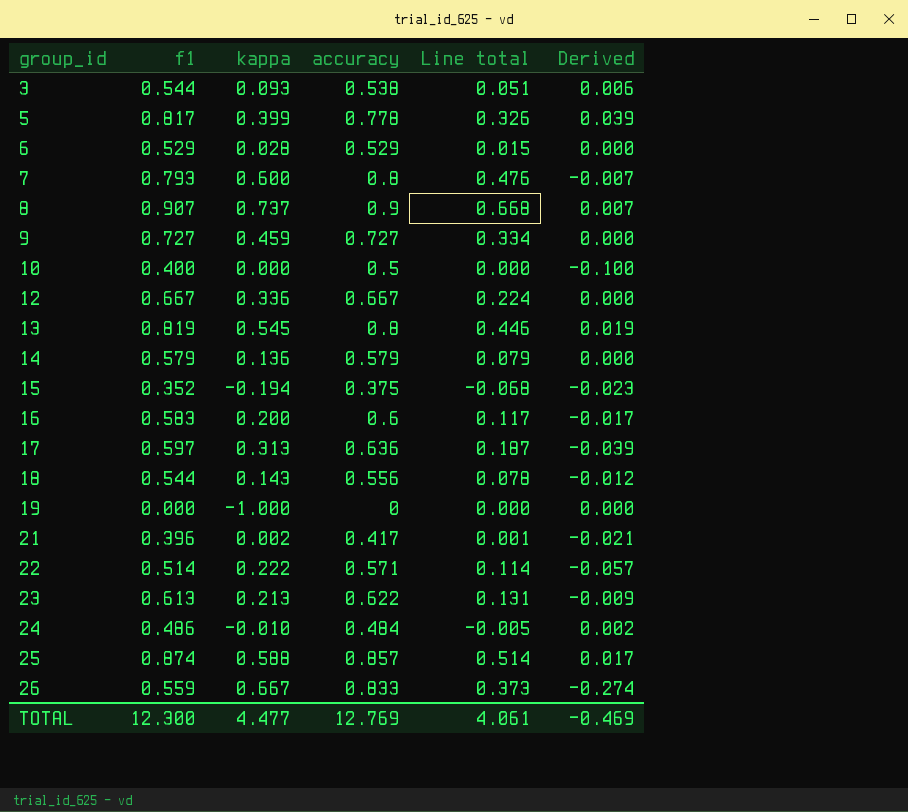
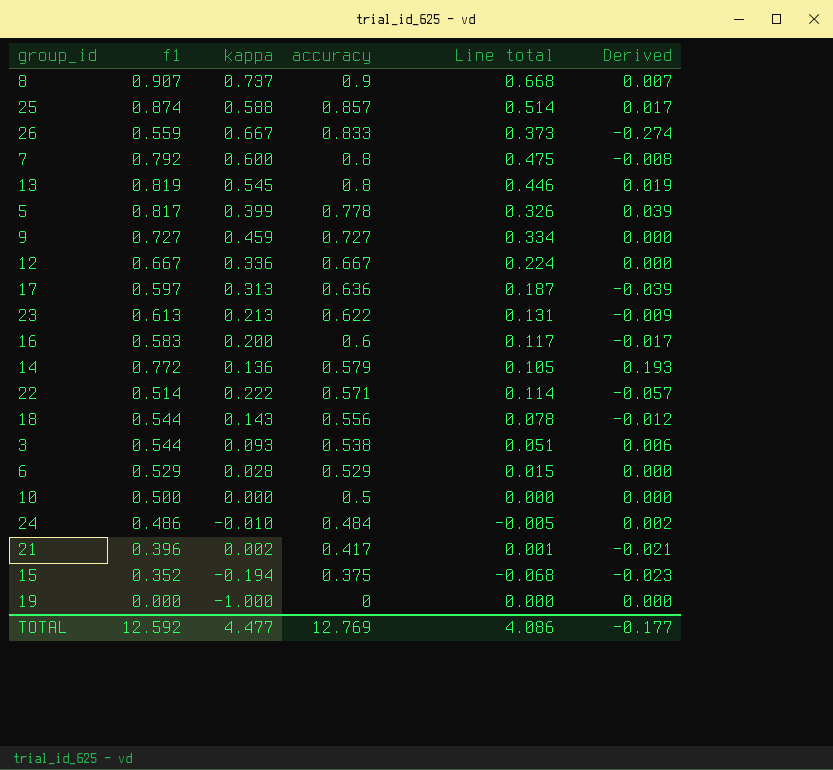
row order: group_id ascending -> accuracy descending
7 | f1: 0.793 -> 0.792
7 | Line total: 0.476 -> 0.475
7 | Derived: -0.007 -> -0.008
14 | f1: 0.579 -> 0.772
14 | Line total: 0.079 -> 0.105
14 | Derived: 0.000 -> 0.193
10 | f1: 0.400 -> 0.500
10 | Derived: -0.100 -> 0.000
TOTAL | f1: 12.300 -> 12.592
TOTAL | Line total: 4.061 -> 4.086
TOTAL | Derived: -0.469 -> -0.177

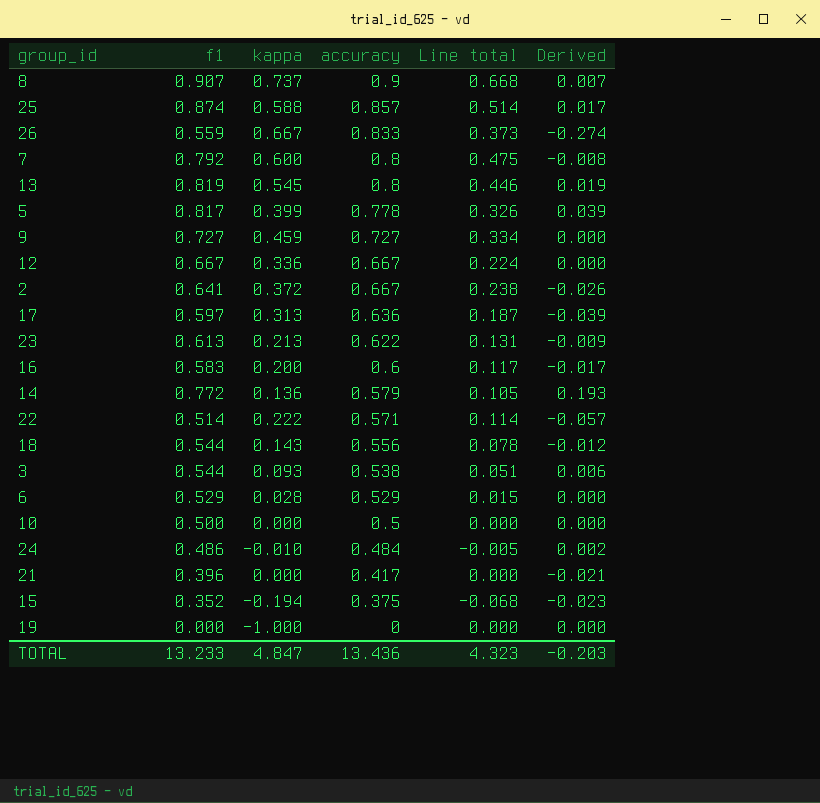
row 2: none -> 0.641 | 0.372 | 0.667 | 0.238 | -0.026
21 | kappa: 0.002 -> 0.000
21 | Line total: 0.001 -> 0.000
TOTAL | f1: 12.592 -> 13.233
TOTAL | kappa: 4.477 -> 4.847
TOTAL | accuracy: 12.769 -> 13.436
TOTAL | Line total: 4.086 -> 4.323
TOTAL | Derived: -0.177 -> -0.203

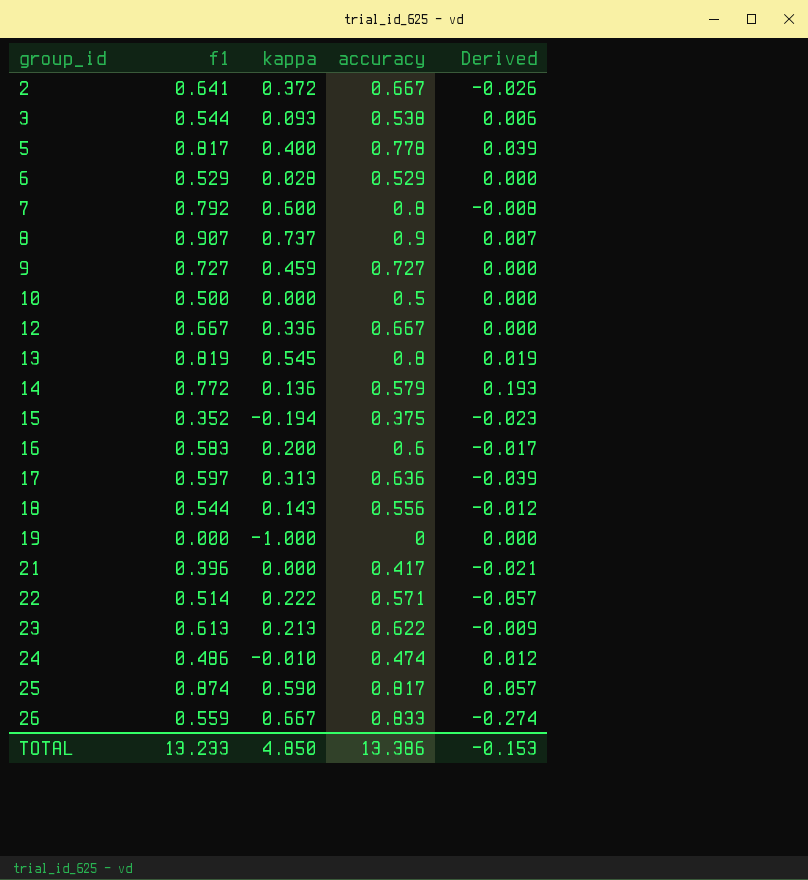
row order: accuracy descending -> group_id ascending
column Line total | formula: [f1] * [kappa] -> none
5 | kappa: 0.399 -> 0.400
24 | accuracy: 0.484 -> 0.474
24 | Derived: 0.002 -> 0.012
25 | kappa: 0.588 -> 0.590
25 | accuracy: 0.857 -> 0.817
25 | Derived: 0.017 -> 0.057
TOTAL | kappa: 4.847 -> 4.850
TOTAL | accuracy: 13.436 -> 13.386
TOTAL | Derived: -0.203 -> -0.153

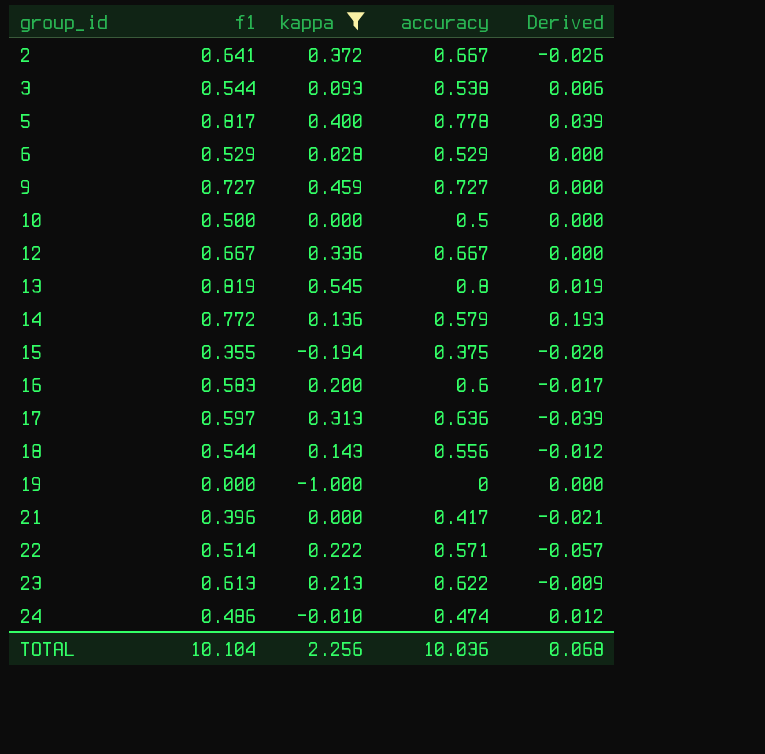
filter: none -> kappa <= 0.545
15 | f1: 0.352 -> 0.355
15 | Derived: -0.023 -> -0.020
TOTAL | f1: 13.233 -> 10.104
TOTAL | kappa: 4.850 -> 2.256
TOTAL | accuracy: 13.386 -> 10.036
TOTAL | Derived: -0.153 -> 0.068

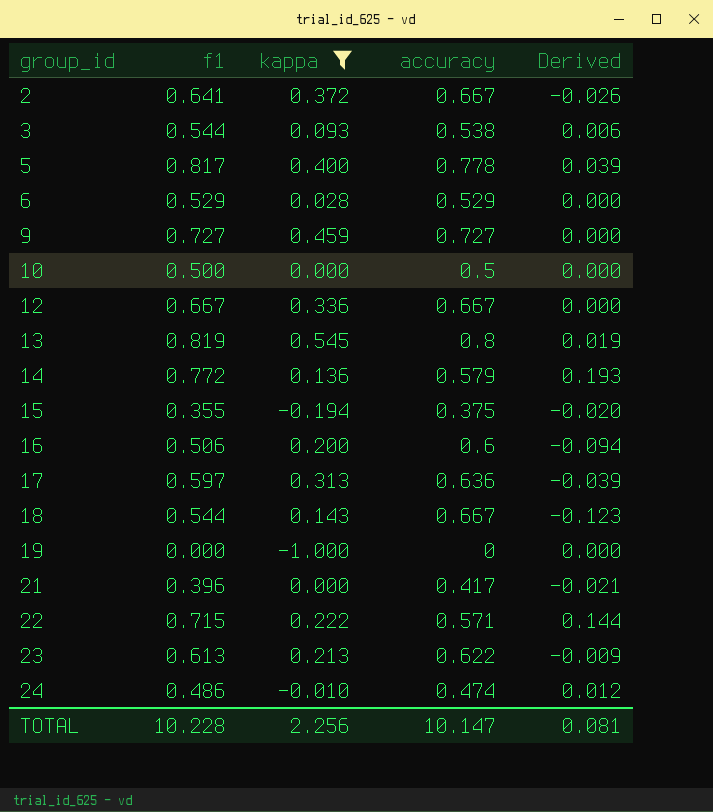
16 | f1: 0.583 -> 0.506
16 | Derived: -0.017 -> -0.094
18 | accuracy: 0.556 -> 0.667
18 | Derived: -0.012 -> -0.123
22 | f1: 0.514 -> 0.715
22 | Derived: -0.057 -> 0.144
TOTAL | f1: 10.104 -> 10.228
TOTAL | accuracy: 10.036 -> 10.147
TOTAL | Derived: 0.068 -> 0.081

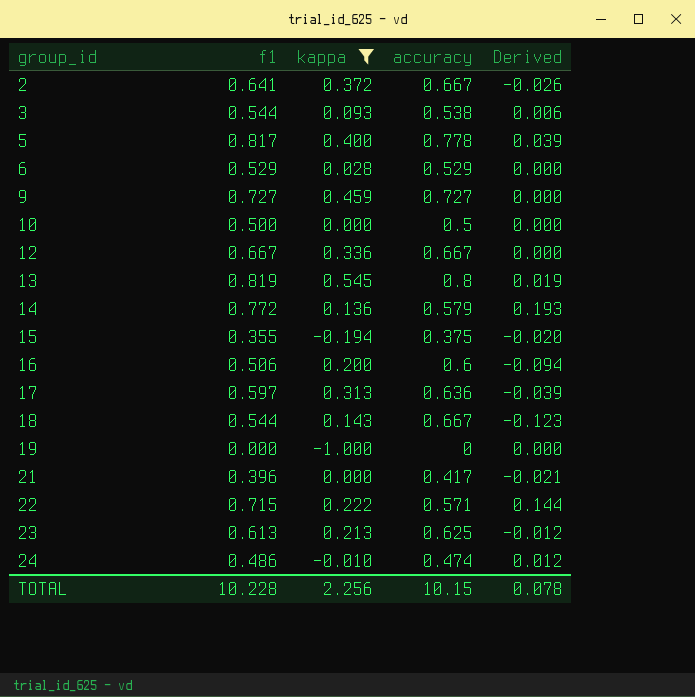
23 | accuracy: 0.622 -> 0.625
23 | Derived: -0.009 -> -0.012
TOTAL | accuracy: 10.147 -> 10.15
TOTAL | Derived: 0.081 -> 0.078

